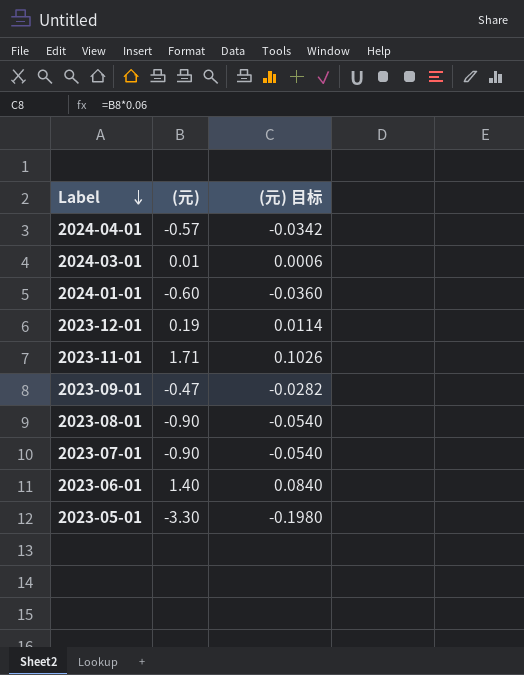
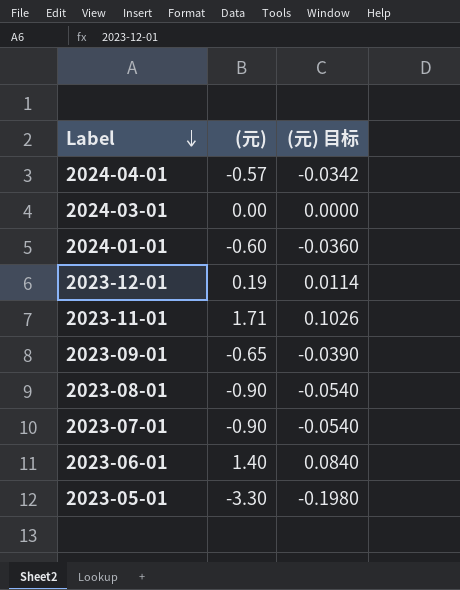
2024-03-01 | (元): 0.01 -> 0.00
2024-03-01 | (元) 目标: 0.0006 -> 0.0000
2023-09-01 | (元): -0.47 -> -0.65
2023-09-01 | (元) 目标: -0.0282 -> -0.0390

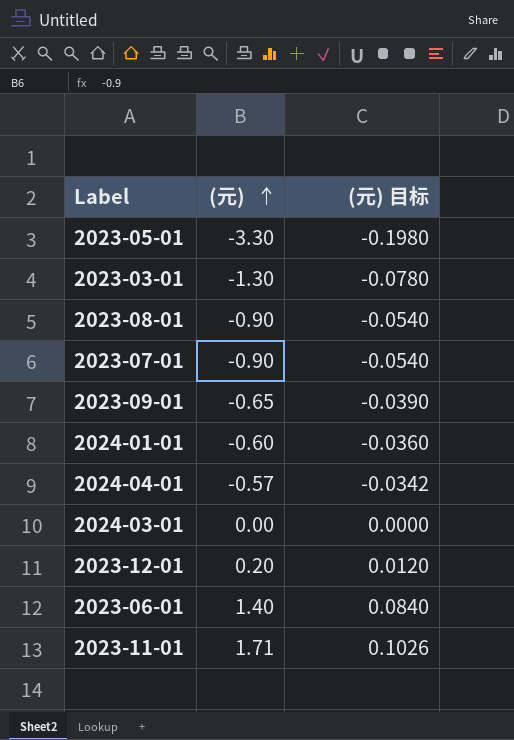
row order: Label descending -> (元) ascending
row 2023-03-01: none -> -1.30 | -0.0780
2023-12-01 | (元): 0.19 -> 0.20
2023-12-01 | (元) 目标: 0.0114 -> 0.0120

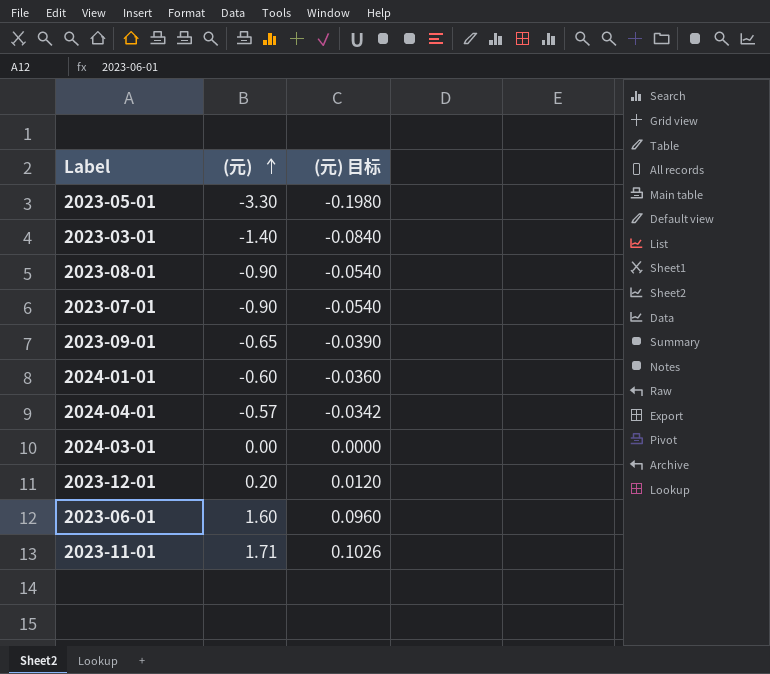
2023-03-01 | (元): -1.30 -> -1.40
2023-03-01 | (元) 目标: -0.0780 -> -0.0840
2023-06-01 | (元): 1.40 -> 1.60
2023-06-01 | (元) 目标: 0.0840 -> 0.0960

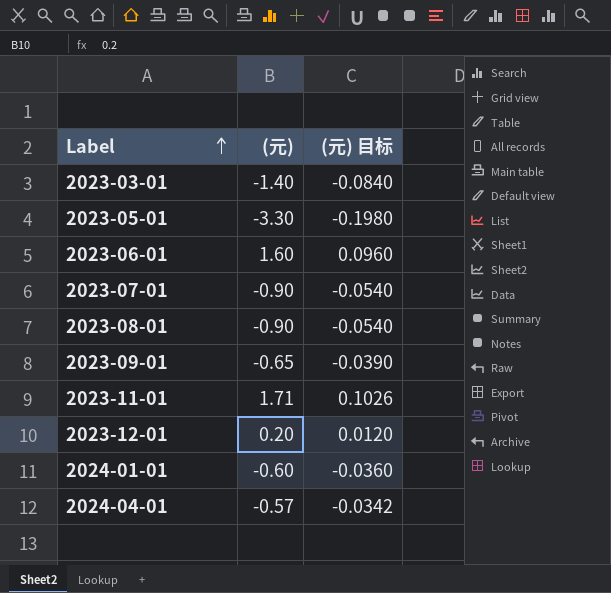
row order: (元) ascending -> Label ascending
row 2024-03-01: 0.00 | 0.0000 -> none

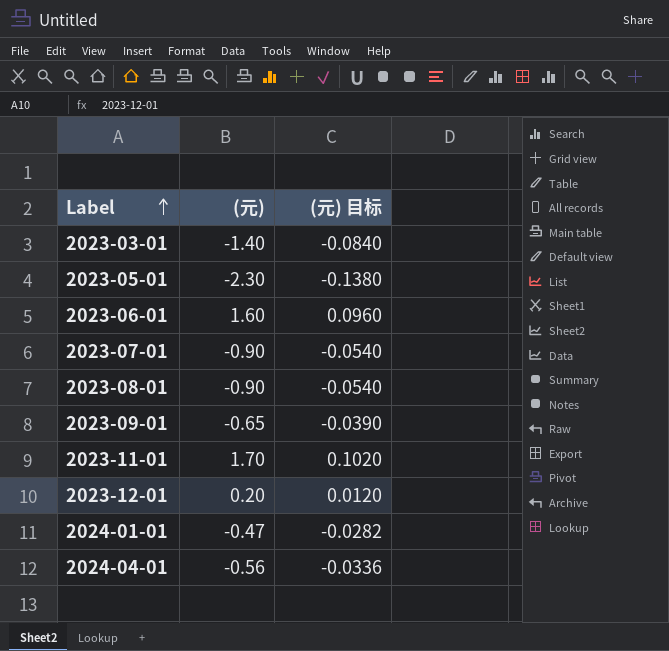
2023-05-01 | (元): -3.30 -> -2.30
2023-05-01 | (元) 目标: -0.1980 -> -0.1380
2023-11-01 | (元): 1.71 -> 1.70
2023-11-01 | (元) 目标: 0.1026 -> 0.1020
2024-01-01 | (元): -0.60 -> -0.47
2024-01-01 | (元) 目标: -0.0360 -> -0.0282
2024-04-01 | (元): -0.57 -> -0.56
2024-04-01 | (元) 目标: -0.0342 -> -0.0336

